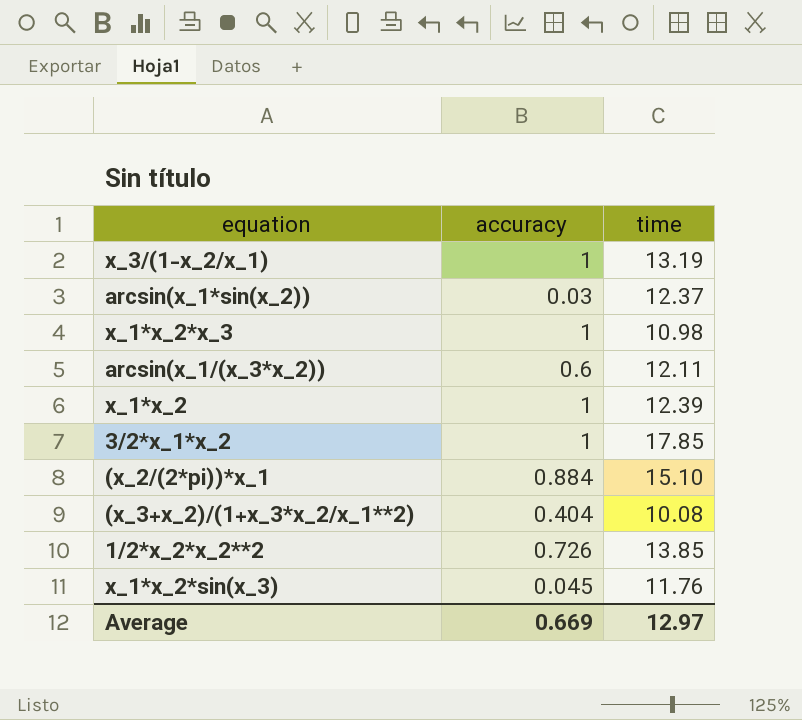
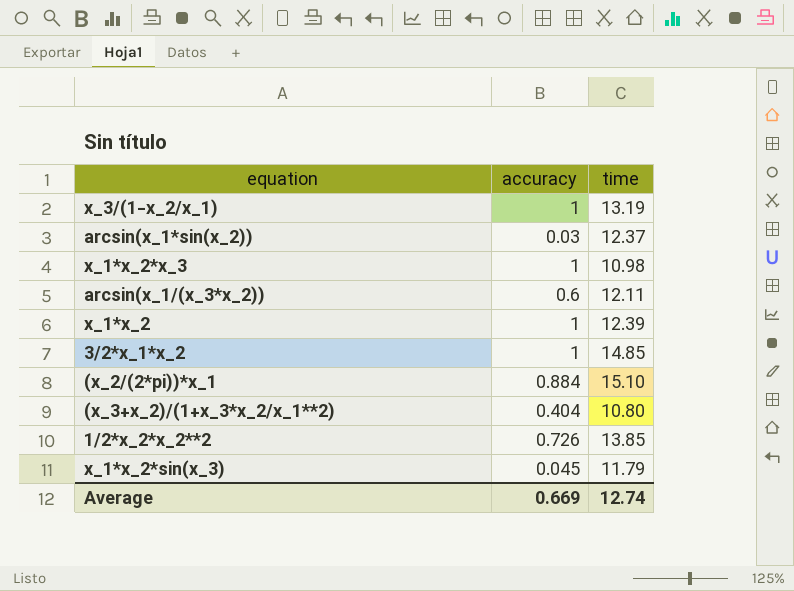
3/2*x_1*x_2 | time: 17.85 -> 14.85
(x_3+x_2)/(1+x_3*x_2/x_1**2) | time: 10.08 -> 10.80
x_1*x_2*sin(x_3) | time: 11.76 -> 11.79
Average | time: 12.97 -> 12.74

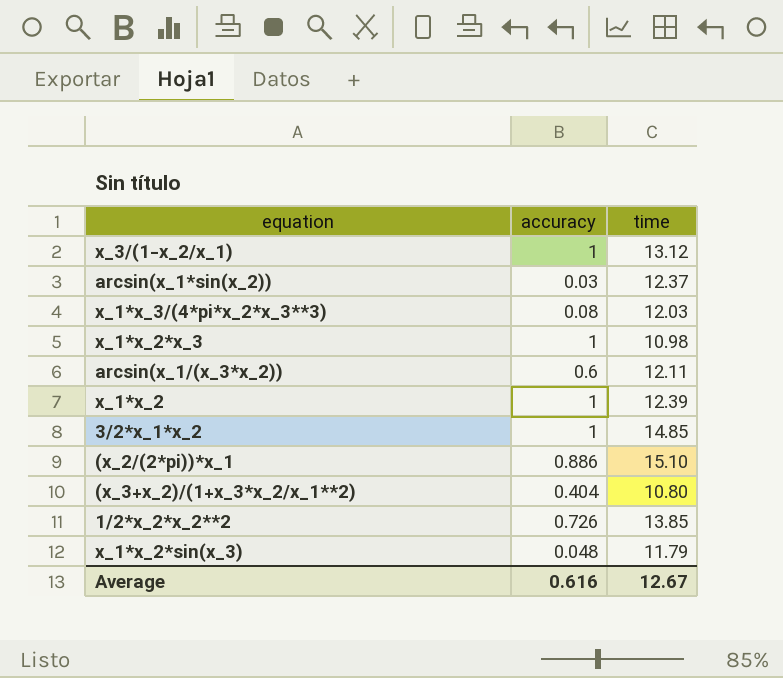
x_3/(1-x_2/x_1) | time: 13.19 -> 13.12
row x_1*x_3/(4*pi*x_2*x_3**3): none -> 0.08 | 12.03
(x_2/(2*pi))*x_1 | accuracy: 0.884 -> 0.886
x_1*x_2*sin(x_3) | accuracy: 0.045 -> 0.048
Average | accuracy: 0.669 -> 0.616
Average | time: 12.74 -> 12.67

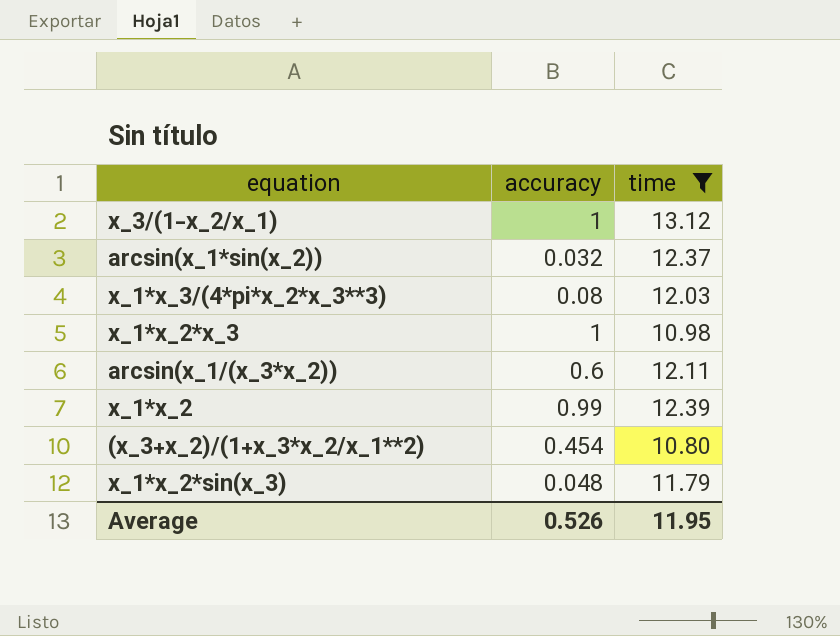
filter: none -> time <= 13.12
arcsin(x_1*sin(x_2)) | accuracy: 0.03 -> 0.032
x_1*x_2 | accuracy: 1 -> 0.99
(x_3+x_2)/(1+x_3*x_2/x_1**2) | accuracy: 0.404 -> 0.454
Average | accuracy: 0.616 -> 0.526
Average | time: 12.67 -> 11.95

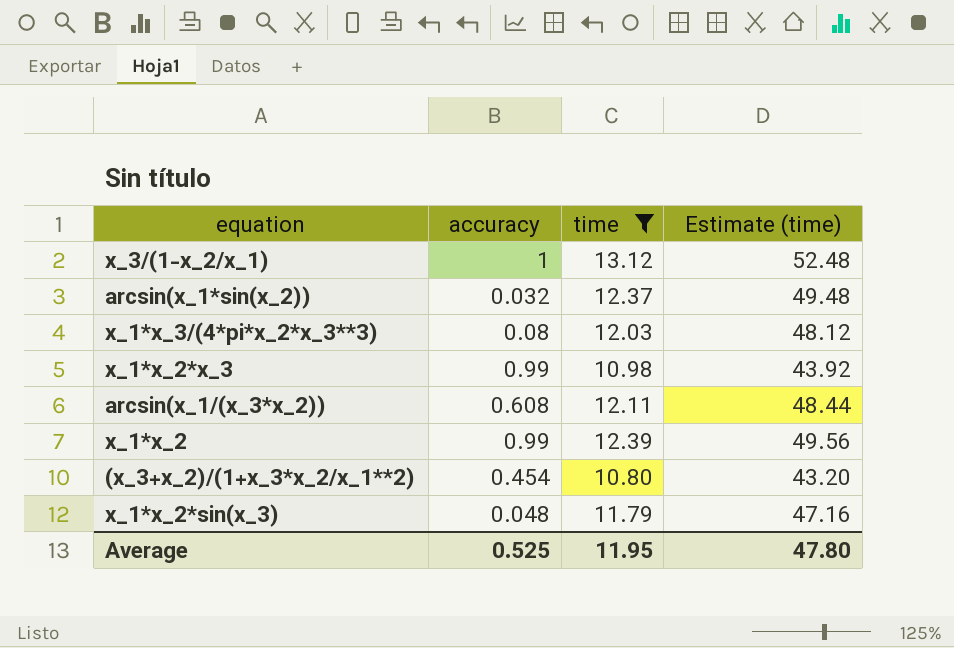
column Estimate (time) | formula: none -> [time] * 4
x_1*x_2*x_3 | accuracy: 1 -> 0.99
arcsin(x_1/(x_3*x_2)) | accuracy: 0.6 -> 0.608
Average | accuracy: 0.526 -> 0.525

